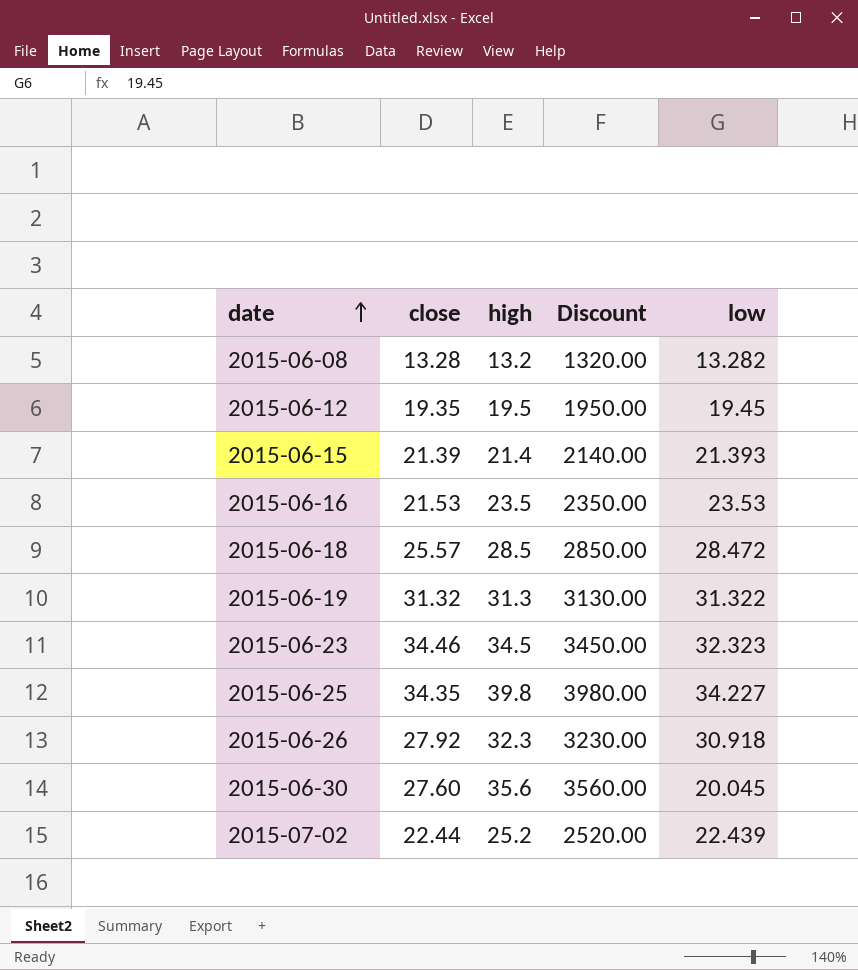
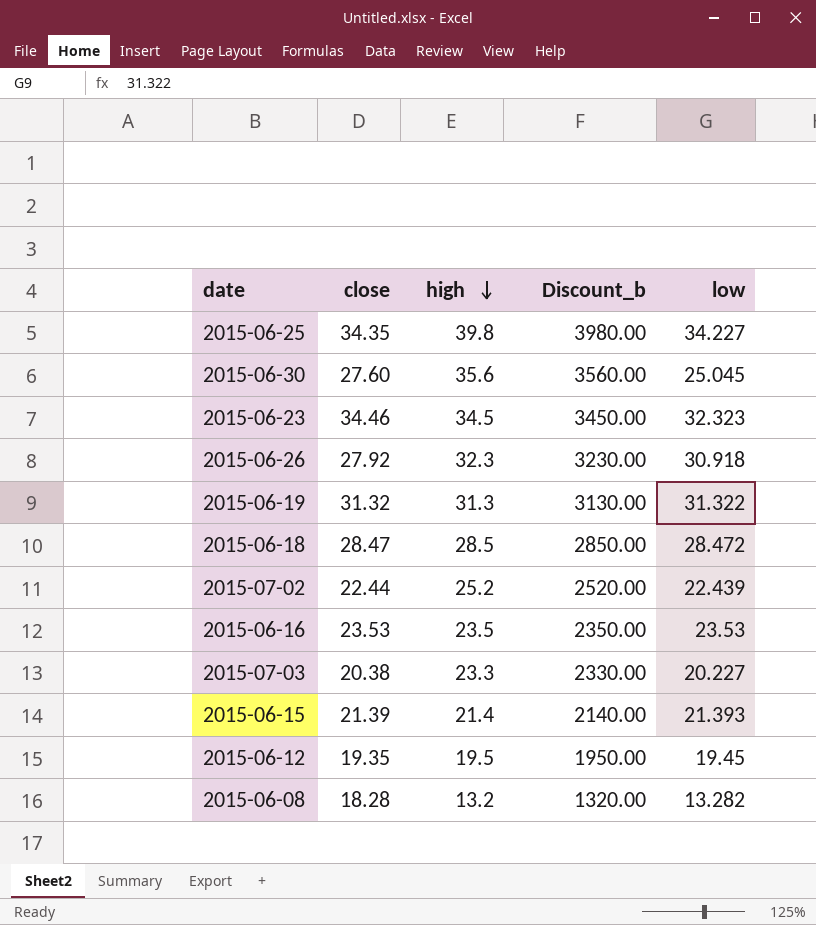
row order: date ascending -> high descending
column name: Discount -> Discount_b
2015-06-30 | low: 20.045 -> 25.045
2015-06-18 | close: 25.57 -> 28.47
2015-06-16 | close: 21.53 -> 23.53
row 2015-07-03: none -> 20.38 | 23.3 | 2330.00 | 20.227
2015-06-08 | close: 13.28 -> 18.28

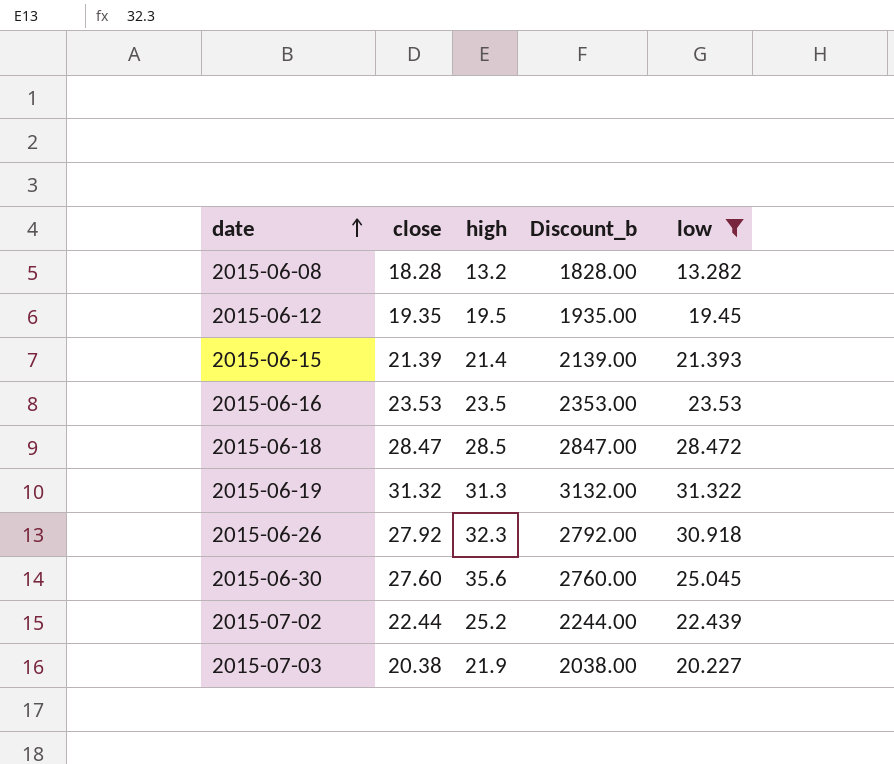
filter: none -> low <= 31.322
row order: high descending -> date ascending
column Discount_b | formula: [high] * 100 -> [close] * 100
2015-07-03 | high: 23.3 -> 21.9

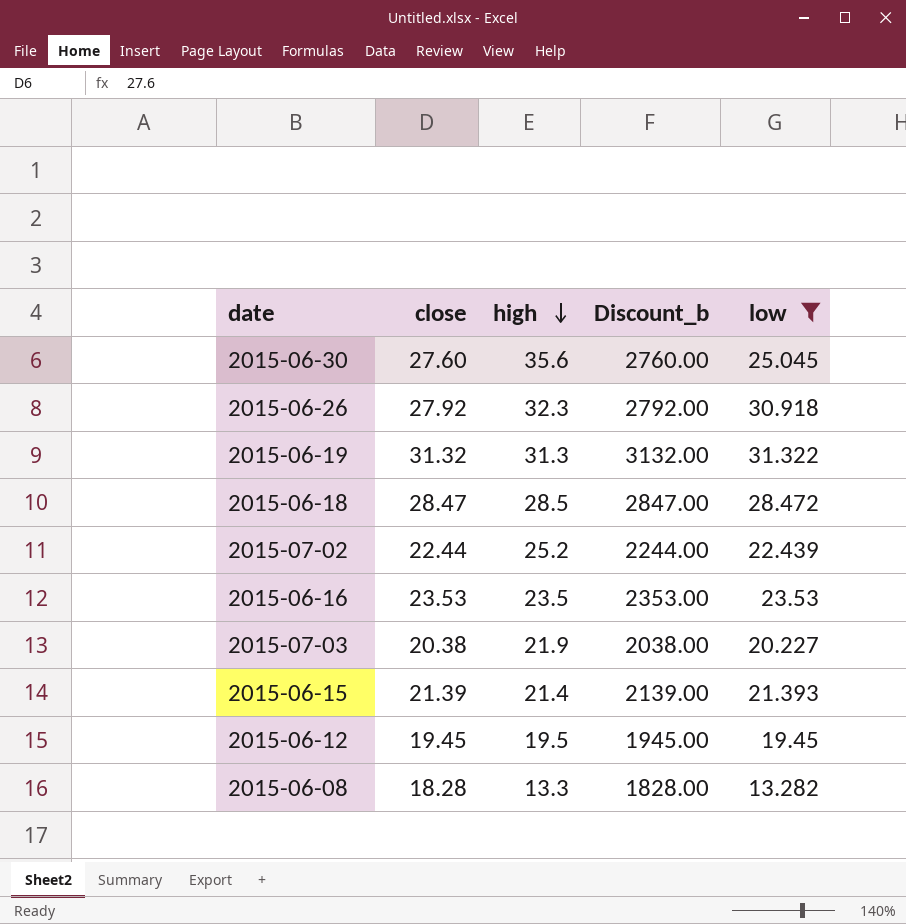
row order: date ascending -> high descending
2015-06-12 | close: 19.35 -> 19.45
2015-06-12 | Discount_b: 1935.00 -> 1945.00
2015-06-08 | high: 13.2 -> 13.3

